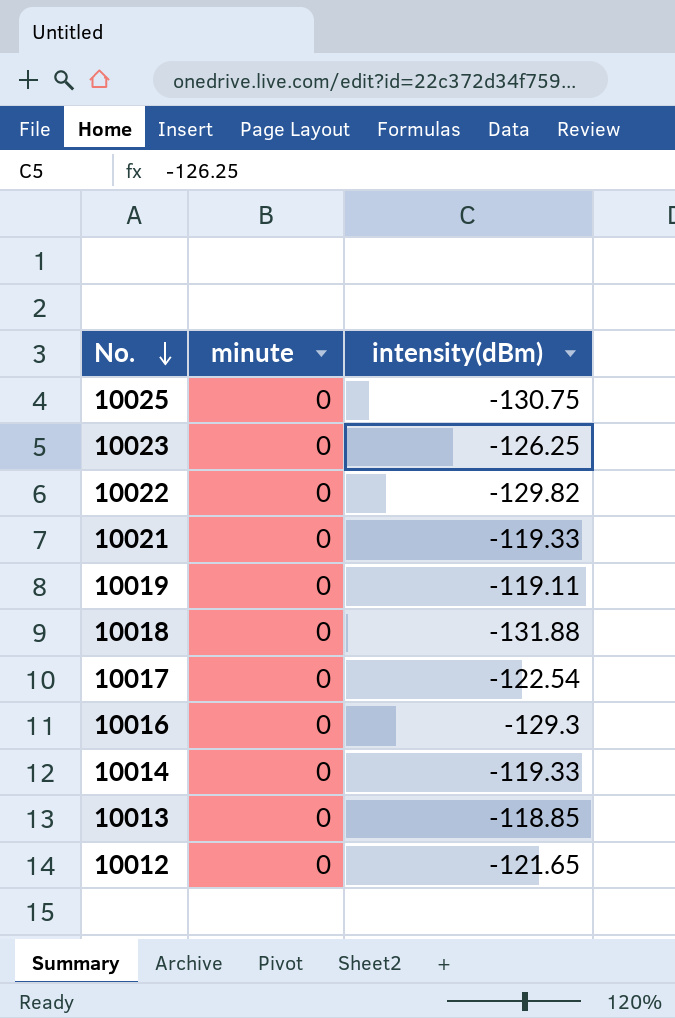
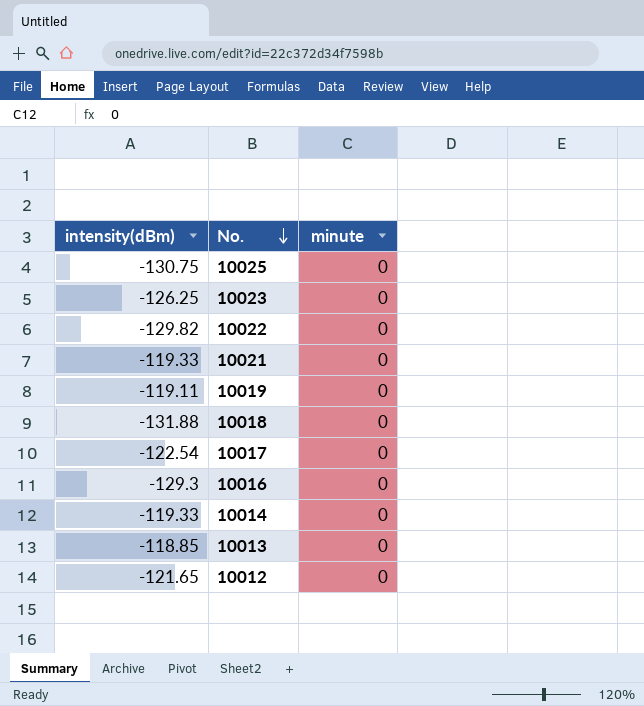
column intensity(dBm) | position: 3 -> 1

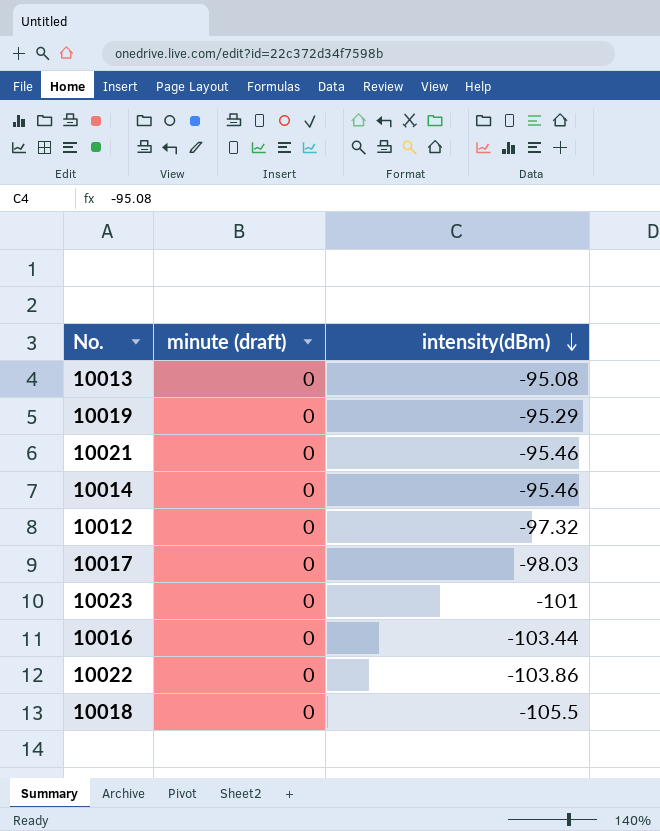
row order: No. descending -> intensity(dBm) descending
column name: minute -> minute (draft)
column intensity(dBm) | position: 1 -> 3
row 10025: -130.75 | 0 -> none
10013 | intensity(dBm): -118.85 -> -95.08
10019 | intensity(dBm): -119.11 -> -95.29
10021 | intensity(dBm): -119.33 -> -95.46
10014 | intensity(dBm): -119.33 -> -95.46
10012 | intensity(dBm): -121.65 -> -97.32
10017 | intensity(dBm): -122.54 -> -98.03
10023 | intensity(dBm): -126.25 -> -101
10016 | intensity(dBm): -129.3 -> -103.44
10022 | intensity(dBm): -129.82 -> -103.86
10018 | intensity(dBm): -131.88 -> -105.5

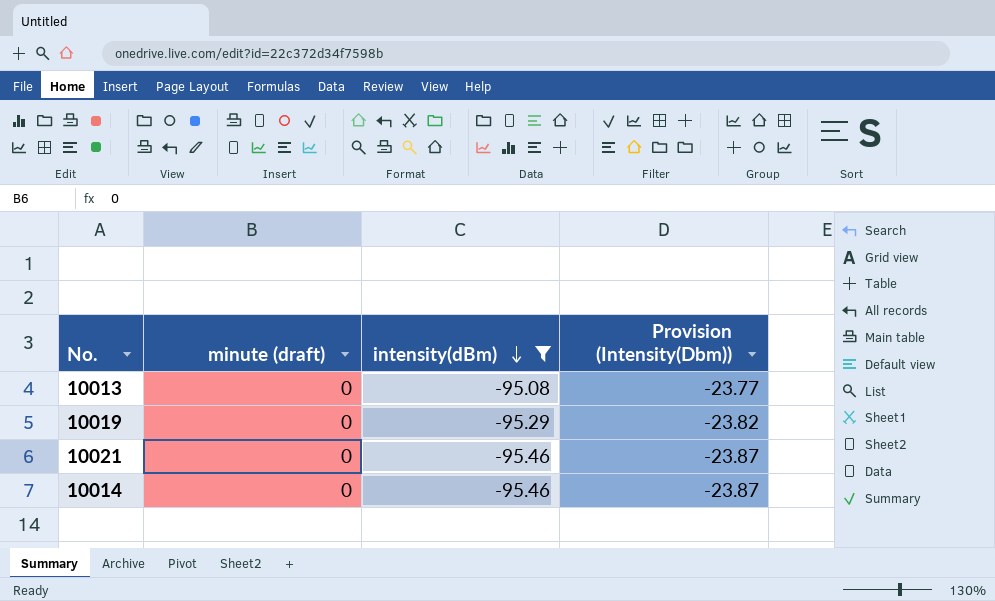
filter: none -> intensity(dBm) >= -95.46
column Provision (Intensity(Dbm)) | formula: none -> [intensity(dBm)] * 0.25

